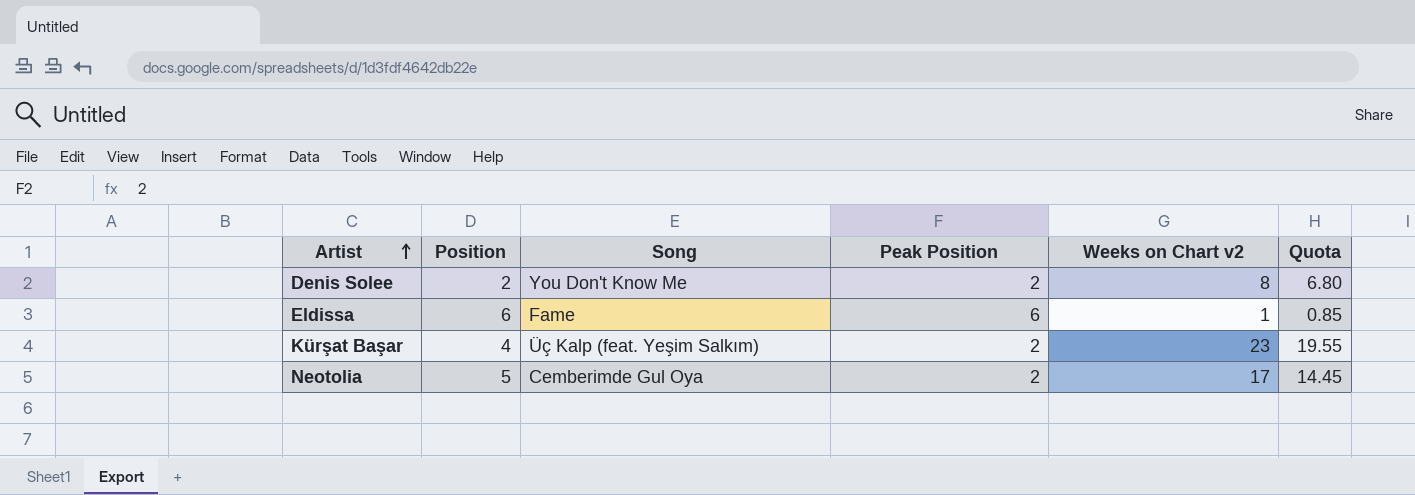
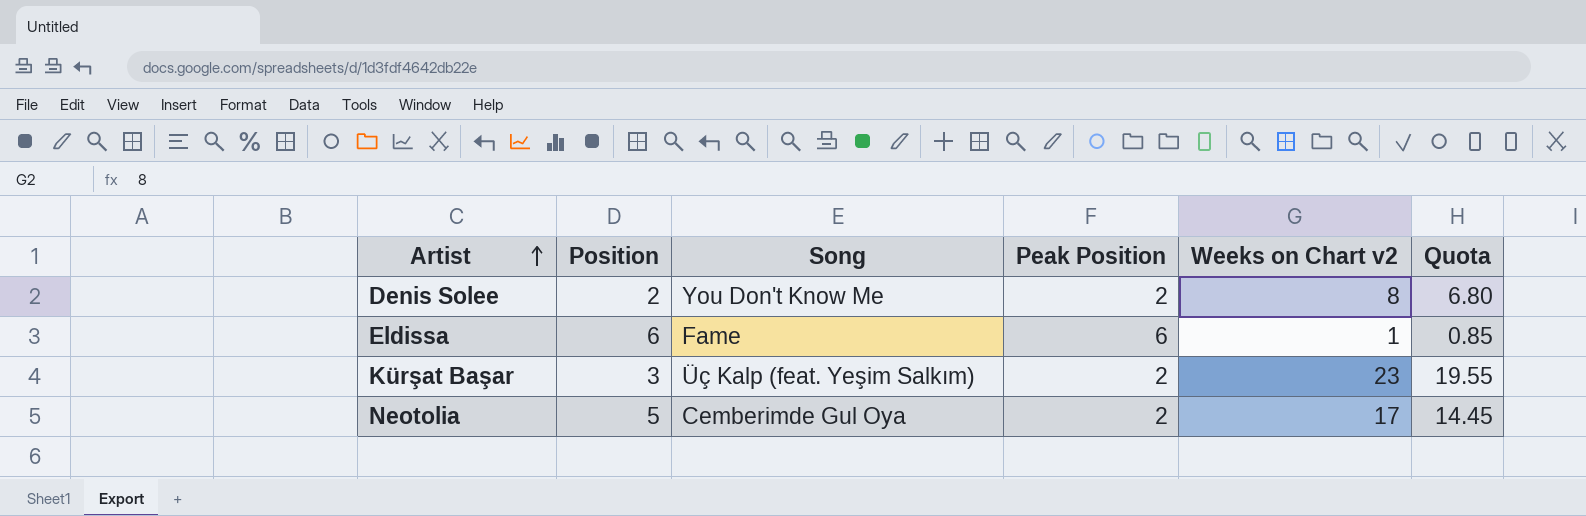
Kürşat Başar | Position: 4 -> 3

